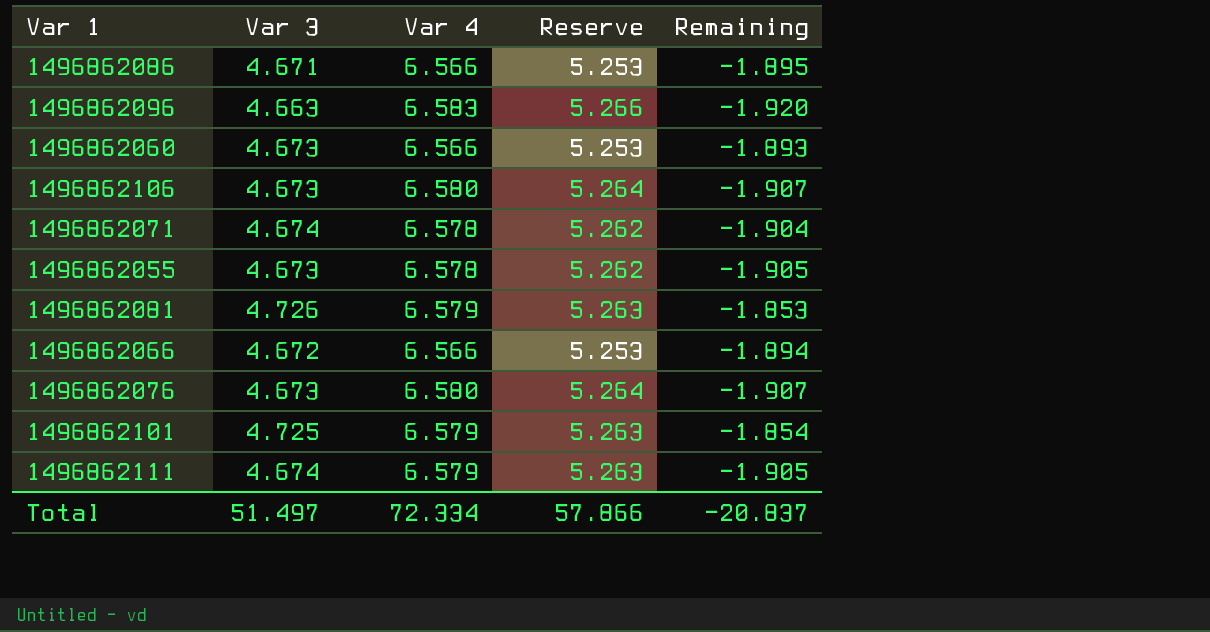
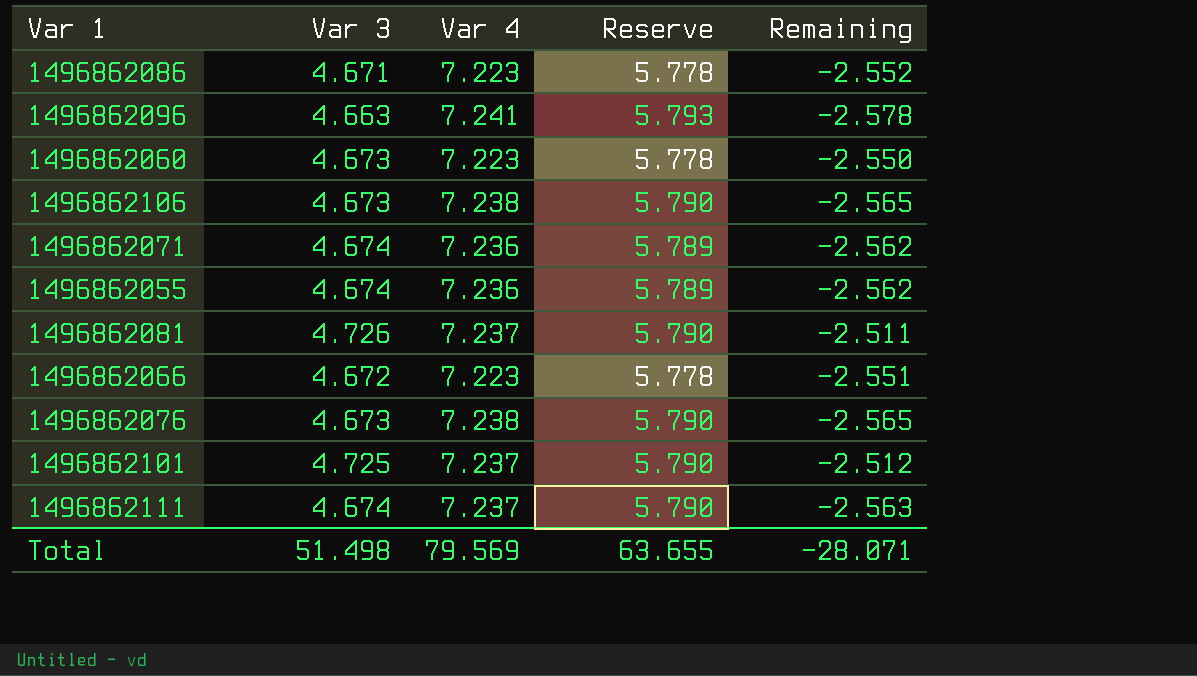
1496862086 | Var 4: 6.566 -> 7.223
1496862086 | Reserve: 5.253 -> 5.778
1496862086 | Remaining: -1.895 -> -2.552
1496862096 | Var 4: 6.583 -> 7.241
1496862096 | Reserve: 5.266 -> 5.793
1496862096 | Remaining: -1.920 -> -2.578
1496862060 | Var 4: 6.566 -> 7.223
1496862060 | Reserve: 5.253 -> 5.778
1496862060 | Remaining: -1.893 -> -2.550
1496862106 | Var 4: 6.580 -> 7.238
1496862106 | Reserve: 5.264 -> 5.790
1496862106 | Remaining: -1.907 -> -2.565
1496862071 | Var 4: 6.578 -> 7.236
1496862071 | Reserve: 5.262 -> 5.789
1496862071 | Remaining: -1.904 -> -2.562
1496862055 | Var 3: 4.673 -> 4.674
1496862055 | Var 4: 6.578 -> 7.236
1496862055 | Reserve: 5.262 -> 5.789
1496862055 | Remaining: -1.905 -> -2.562
1496862081 | Var 4: 6.579 -> 7.237
1496862081 | Reserve: 5.263 -> 5.790
1496862081 | Remaining: -1.853 -> -2.511
1496862066 | Var 4: 6.566 -> 7.223
1496862066 | Reserve: 5.253 -> 5.778
1496862066 | Remaining: -1.894 -> -2.551
1496862076 | Var 4: 6.580 -> 7.238
1496862076 | Reserve: 5.264 -> 5.790
1496862076 | Remaining: -1.907 -> -2.565
1496862101 | Var 4: 6.579 -> 7.237
1496862101 | Reserve: 5.263 -> 5.790
1496862101 | Remaining: -1.854 -> -2.512
1496862111 | Var 4: 6.579 -> 7.237
1496862111 | Reserve: 5.263 -> 5.790
1496862111 | Remaining: -1.905 -> -2.563
Total | Var 3: 51.497 -> 51.498
Total | Var 4: 72.334 -> 79.569
Total | Reserve: 57.866 -> 63.655
Total | Remaining: -20.837 -> -28.071

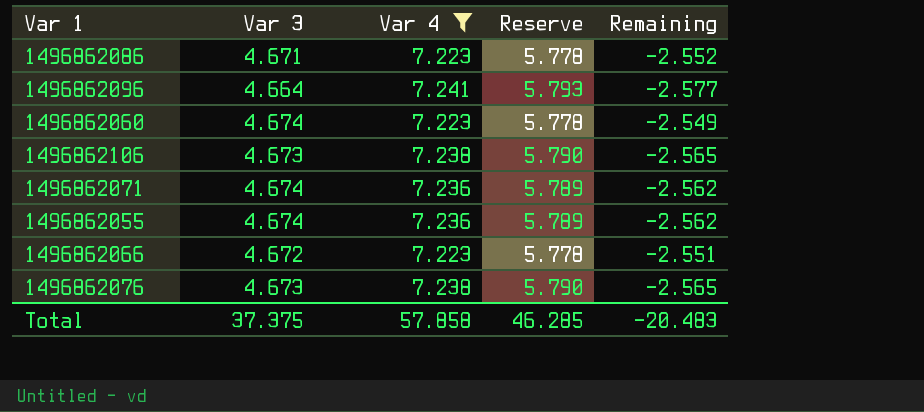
filter: none -> Var 4 != 7.237
1496862096 | Var 3: 4.663 -> 4.664
1496862096 | Remaining: -2.578 -> -2.577
1496862060 | Var 3: 4.673 -> 4.674
1496862060 | Remaining: -2.550 -> -2.549
Total | Var 3: 51.498 -> 37.375
Total | Var 4: 79.569 -> 57.858
Total | Reserve: 63.655 -> 46.285
Total | Remaining: -28.071 -> -20.483

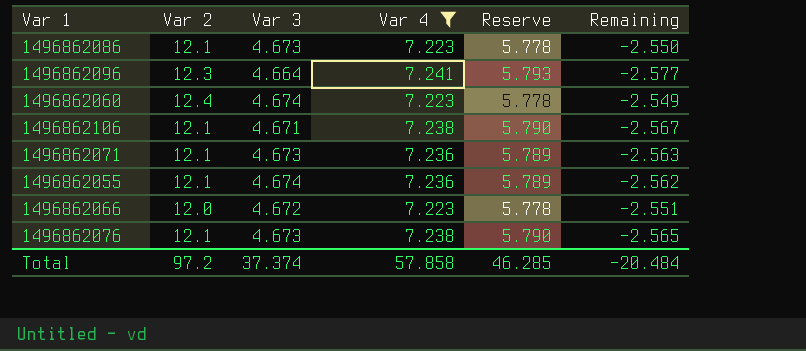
column Var 2 | position: none -> 2
1496862086 | Var 3: 4.671 -> 4.673
1496862086 | Remaining: -2.552 -> -2.550
1496862106 | Var 3: 4.673 -> 4.671
1496862106 | Remaining: -2.565 -> -2.567
1496862071 | Var 3: 4.674 -> 4.673
1496862071 | Remaining: -2.562 -> -2.563
Total | Var 3: 37.375 -> 37.374
Total | Remaining: -20.483 -> -20.484

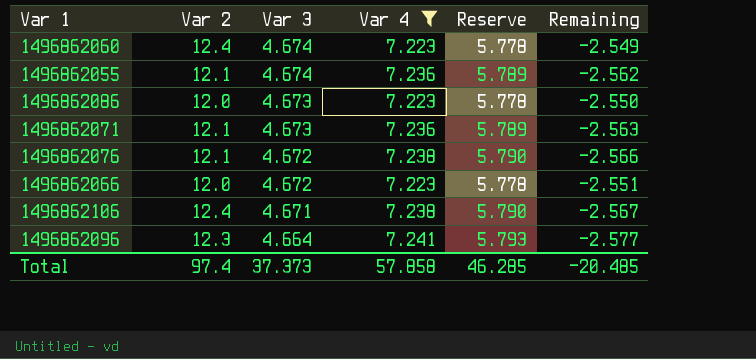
row order: none -> Var 3 descending
1496862086 | Var 2: 12.1 -> 12.0
1496862076 | Var 3: 4.673 -> 4.672
1496862076 | Remaining: -2.565 -> -2.566
1496862106 | Var 2: 12.1 -> 12.4
Total | Var 2: 97.2 -> 97.4
Total | Var 3: 37.374 -> 37.373
Total | Remaining: -20.484 -> -20.485

